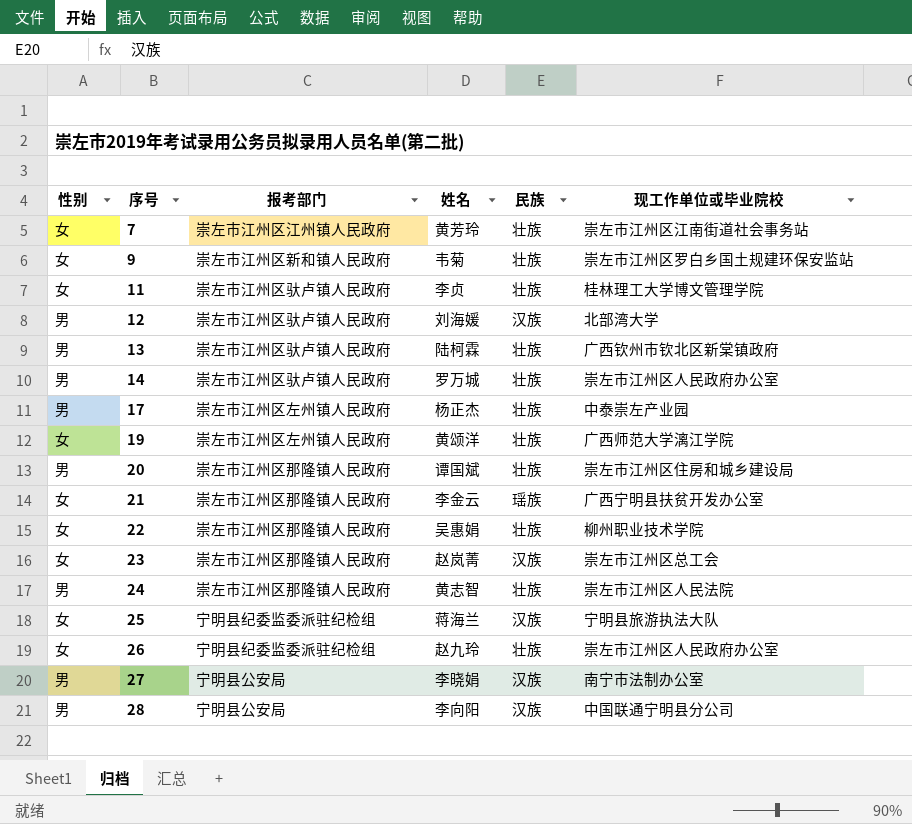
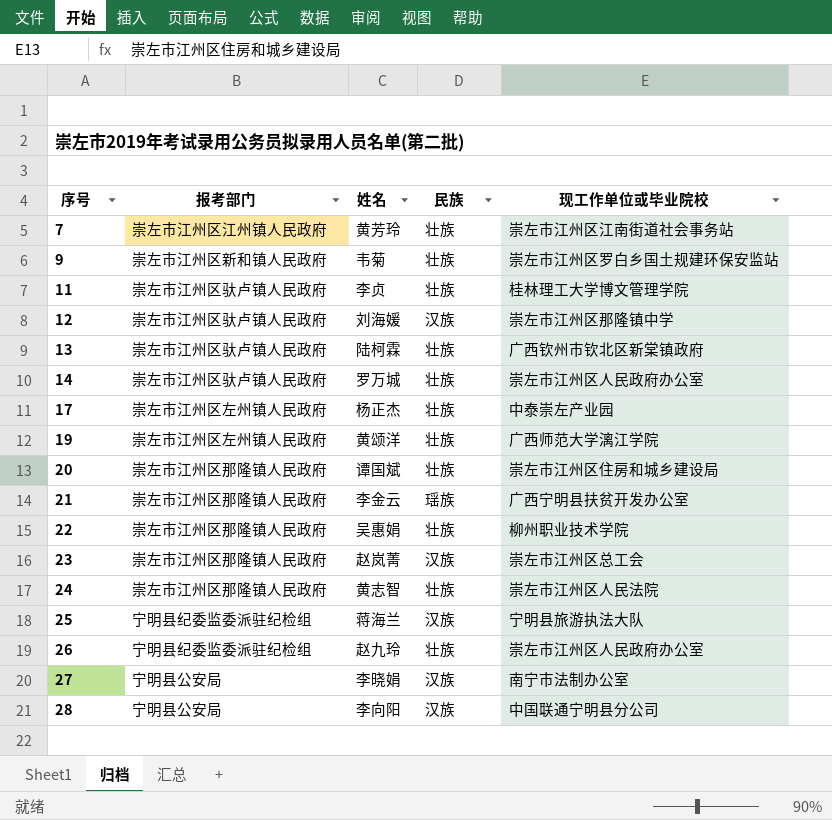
column 性别 | position: 1 -> none
12 | 现工作单位或毕业院校: 北部湾大学 -> 崇左市江州区那隆镇中学

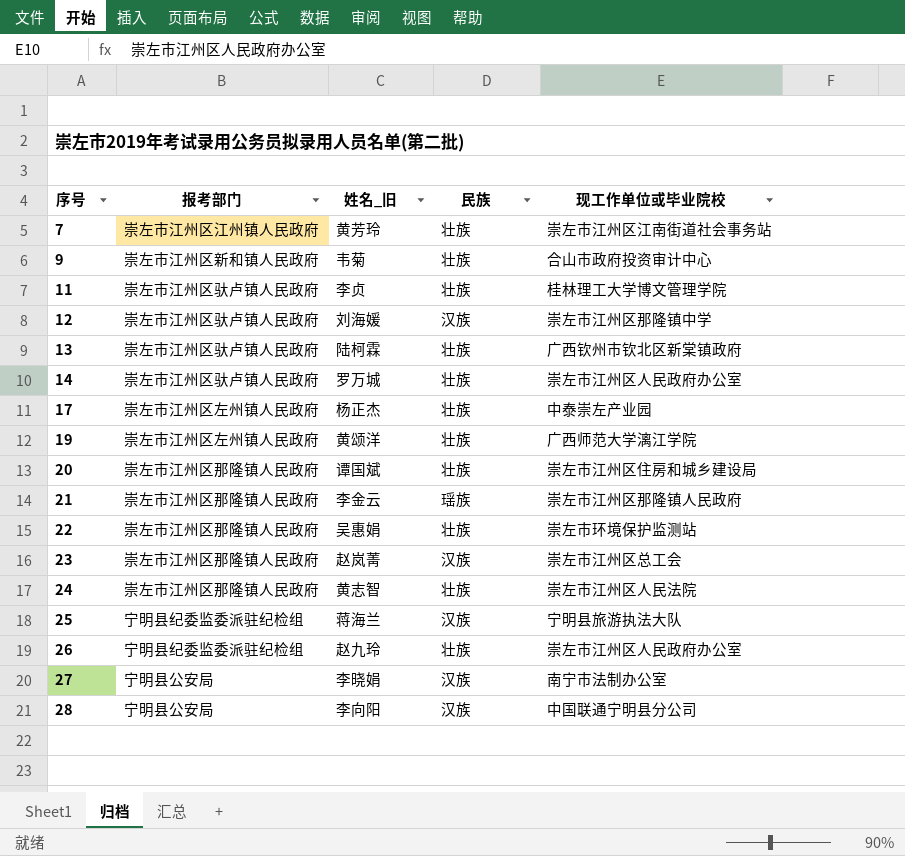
column name: 姓名 -> 姓名_旧
9 | 现工作单位或毕业院校: 崇左市江州区罗白乡国土规建环保安监站 -> 合山市政府投资审计中心
21 | 现工作单位或毕业院校: 广西宁明县扶贫开发办公室 -> 崇左市江州区那隆镇人民政府
22 | 现工作单位或毕业院校: 柳州职业技术学院 -> 崇左市环境保护监测站

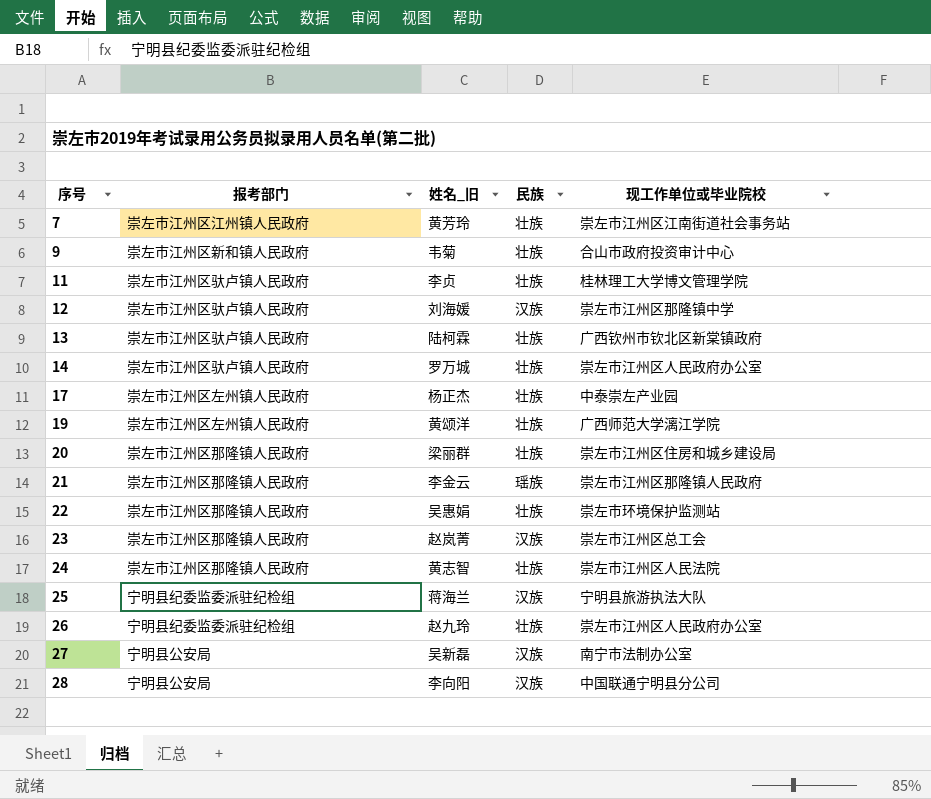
20 | 姓名_旧: 谭国斌 -> 梁丽群
27 | 姓名_旧: 李晓娟 -> 吴新磊

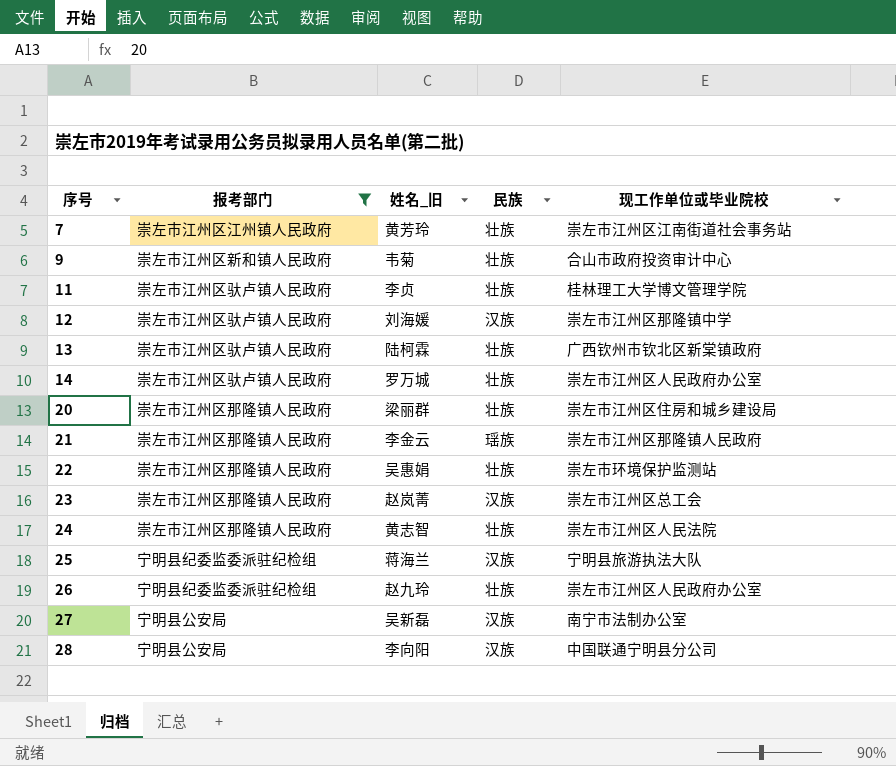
filter: none -> 报考部门 != 崇左市江州区左州镇人民政府

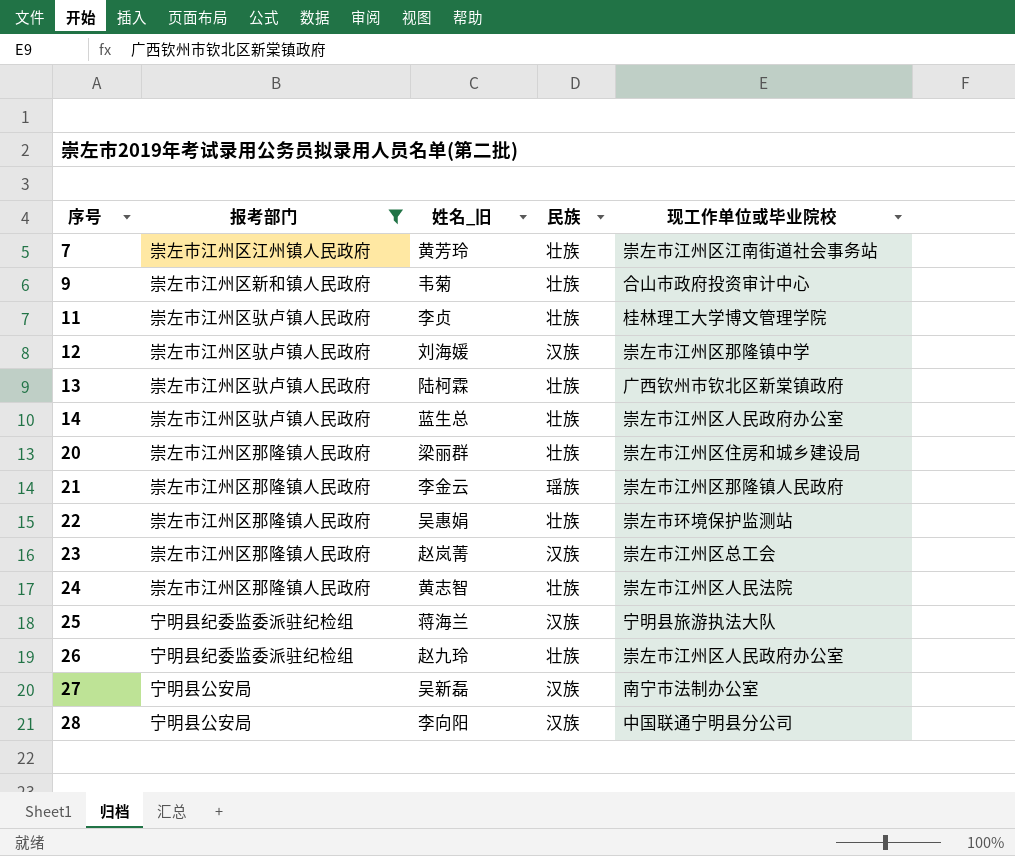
14 | 姓名_旧: 罗万城 -> 蓝生总

